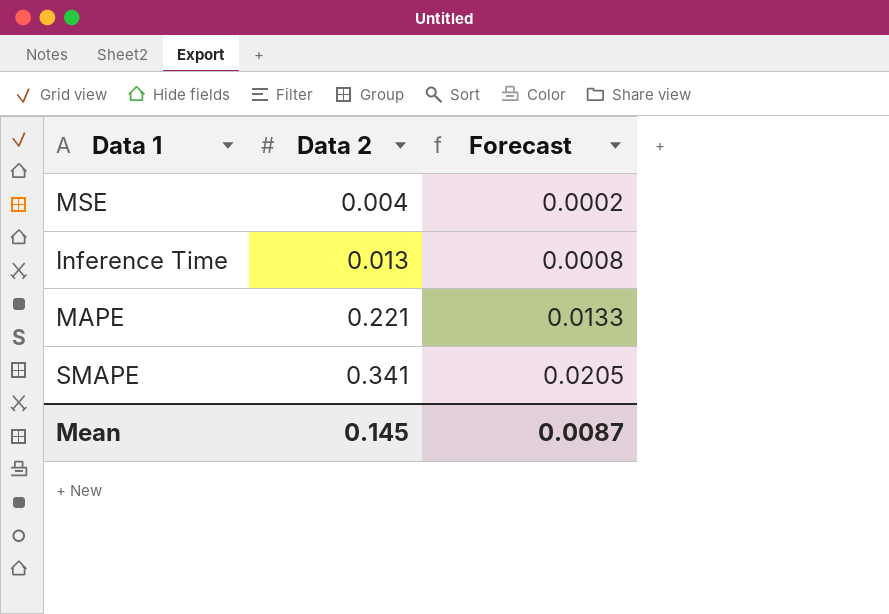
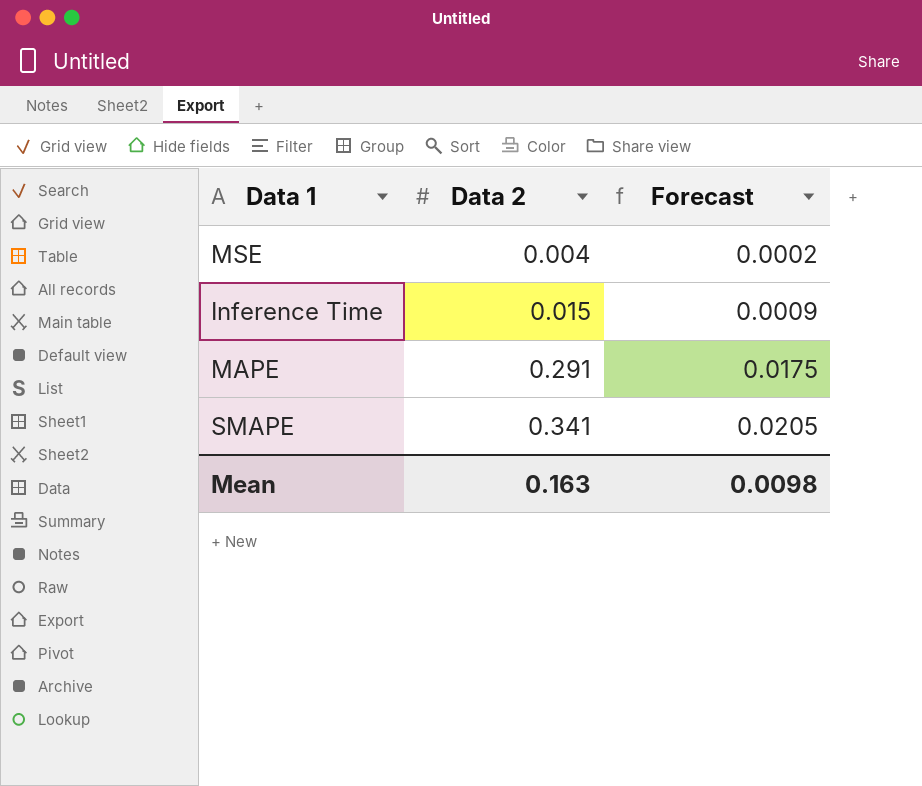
Inference Time | Data 2: 0.013 -> 0.015
Inference Time | Forecast: 0.0008 -> 0.0009
MAPE | Data 2: 0.221 -> 0.291
MAPE | Forecast: 0.0133 -> 0.0175
Mean | Data 2: 0.145 -> 0.163
Mean | Forecast: 0.0087 -> 0.0098

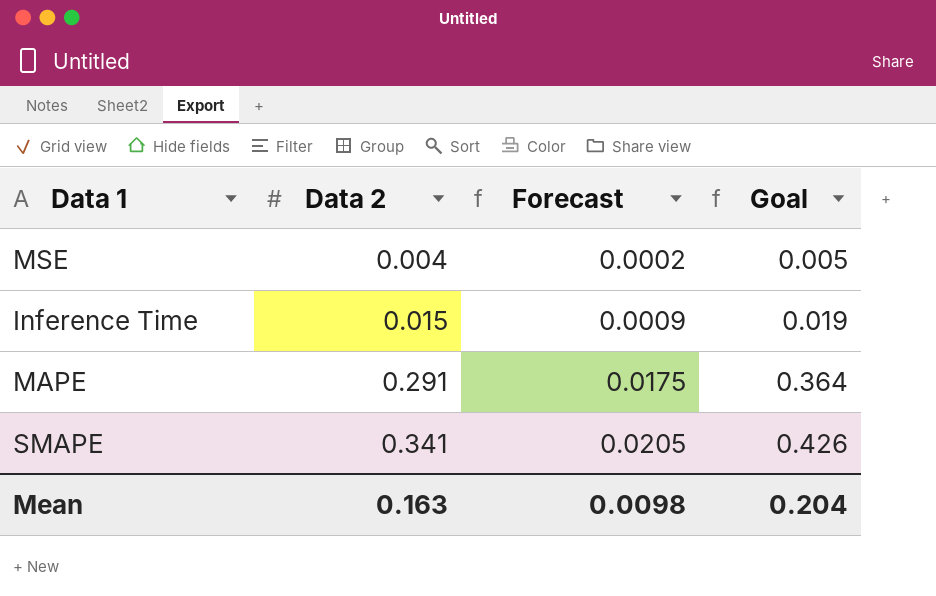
column Goal | formula: none -> [Data 2] * 1.25

